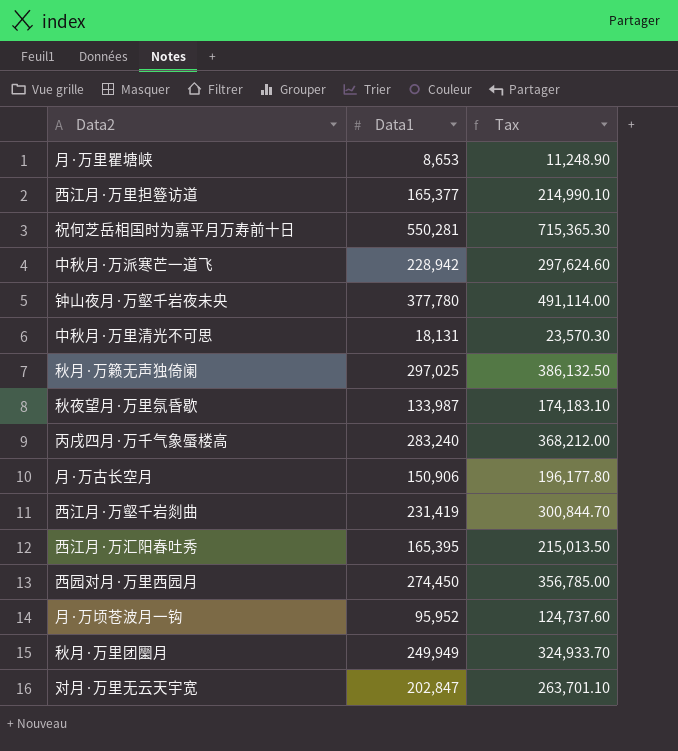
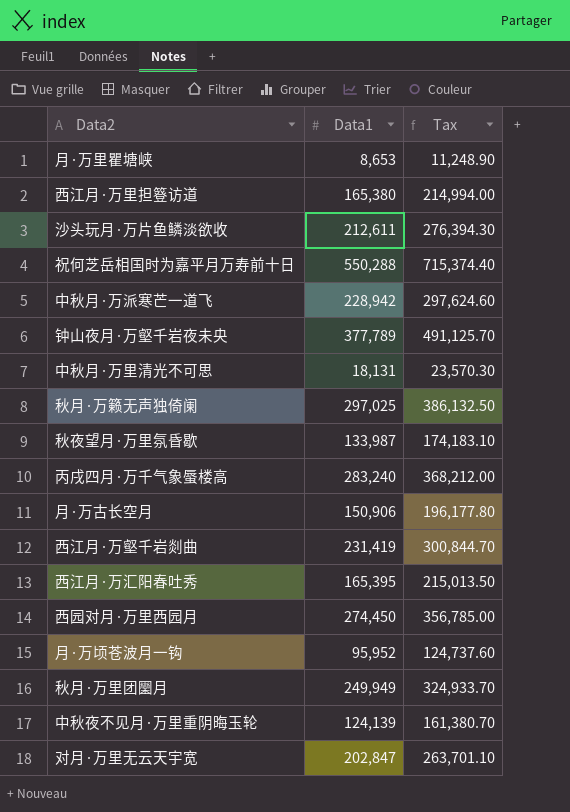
西江月·万里担簦访道 | Data1: 165,377 -> 165,380
西江月·万里担簦访道 | Tax: 214,990.10 -> 214,994.00
row 沙头玩月·万片鱼鳞淡欲收: none -> 212,611 | 276,394.30
祝何芝岳相国时为嘉平月万寿前十日 | Data1: 550,281 -> 550,288
祝何芝岳相国时为嘉平月万寿前十日 | Tax: 715,365.30 -> 715,374.40
钟山夜月·万壑千岩夜未央 | Data1: 377,780 -> 377,789
钟山夜月·万壑千岩夜未央 | Tax: 491,114.00 -> 491,125.70
row 中秋夜不见月·万里重阴晦玉轮: none -> 124,139 | 161,380.70

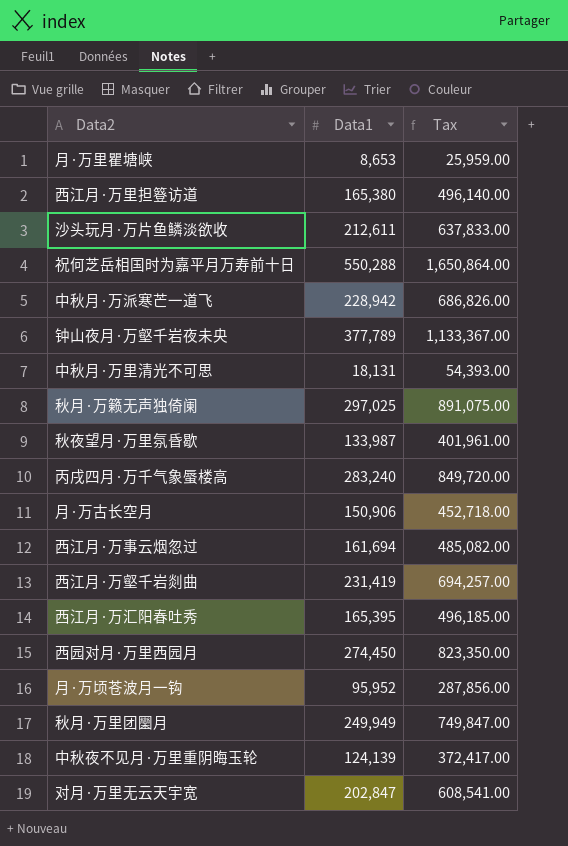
column Tax | formula: [Data1] * 1.3 -> [Data1] * 3
row 西江月·万事云烟忽过: none -> 161,694 | 485,082.00

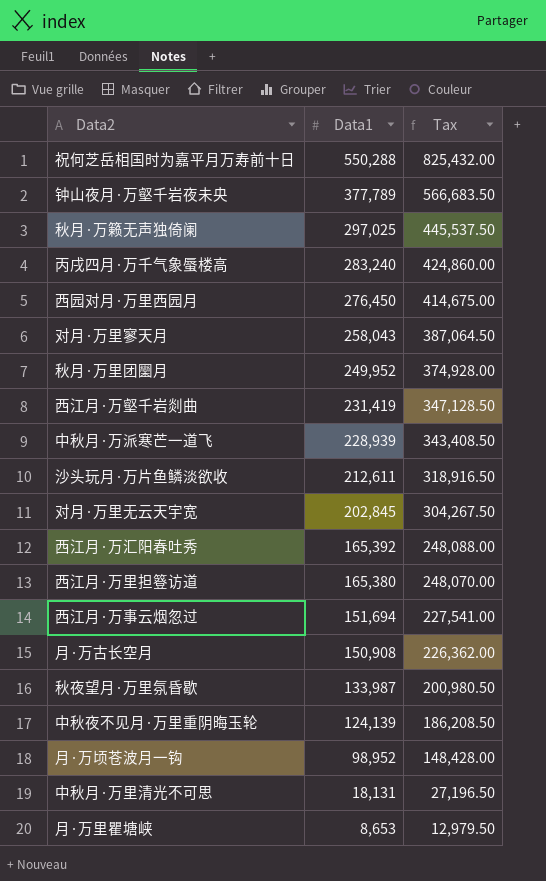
row order: none -> Data1 descending
column Tax | formula: [Data1] * 3 -> [Data1] * 1.5
西园对月·万里西园月 | Data1: 274,450 -> 276,450
row 对月·万里寥天月: none -> 258,043 | 387,064.50
秋月·万里团圞月 | Data1: 249,949 -> 249,952
中秋月·万派寒芒一道飞 | Data1: 228,942 -> 228,939
对月·万里无云天宇宽 | Data1: 202,847 -> 202,845
西江月·万汇阳春吐秀 | Data1: 165,395 -> 165,392
西江月·万事云烟忽过 | Data1: 161,694 -> 151,694
月·万古长空月 | Data1: 150,906 -> 150,908
月·万顷苍波月一钩 | Data1: 95,952 -> 98,952

